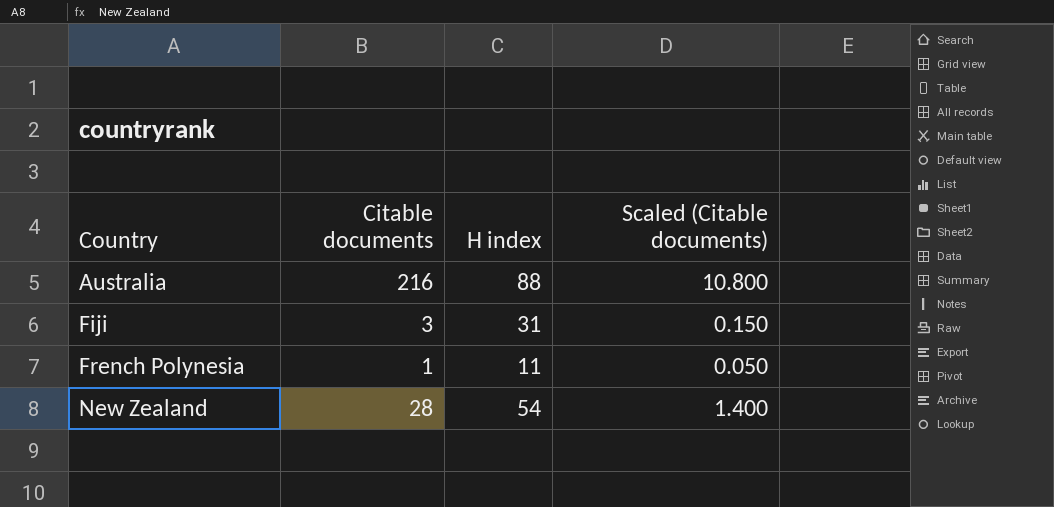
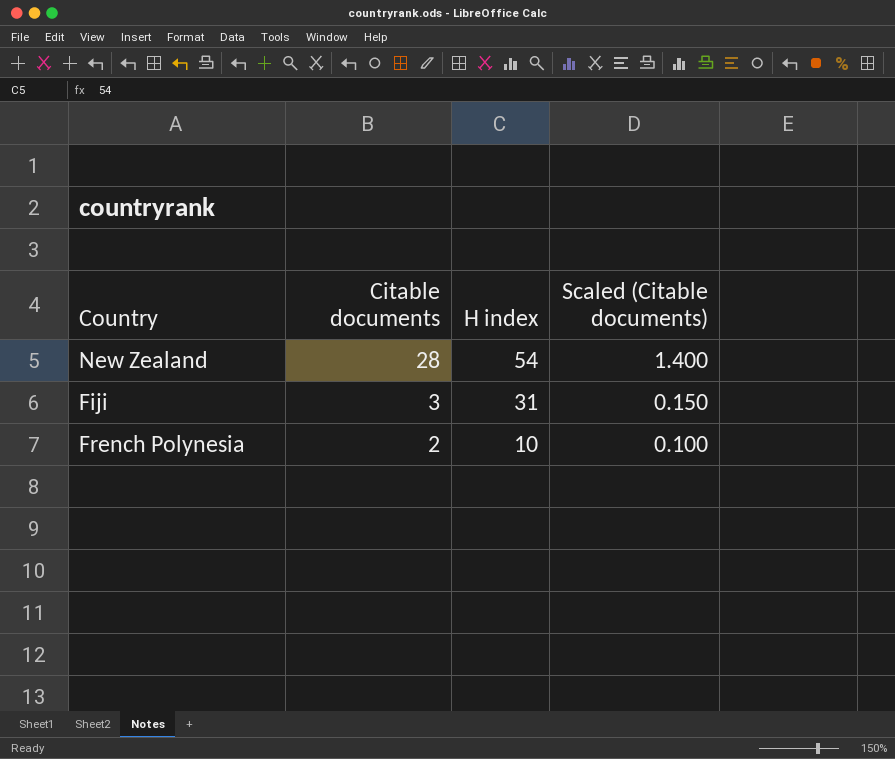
row order: Country ascending -> Citable documents descending
row Australia: 216 | 88 | 10.800 -> none
French Polynesia | Citable documents: 1 -> 2
French Polynesia | H index: 11 -> 10
French Polynesia | Scaled (Citable documents): 0.050 -> 0.100

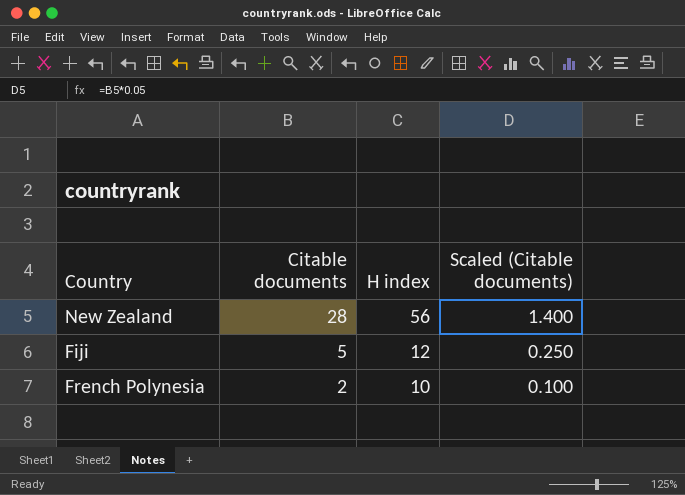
New Zealand | H index: 54 -> 56
Fiji | Citable documents: 3 -> 5
Fiji | H index: 31 -> 12
Fiji | Scaled (Citable documents): 0.150 -> 0.250

